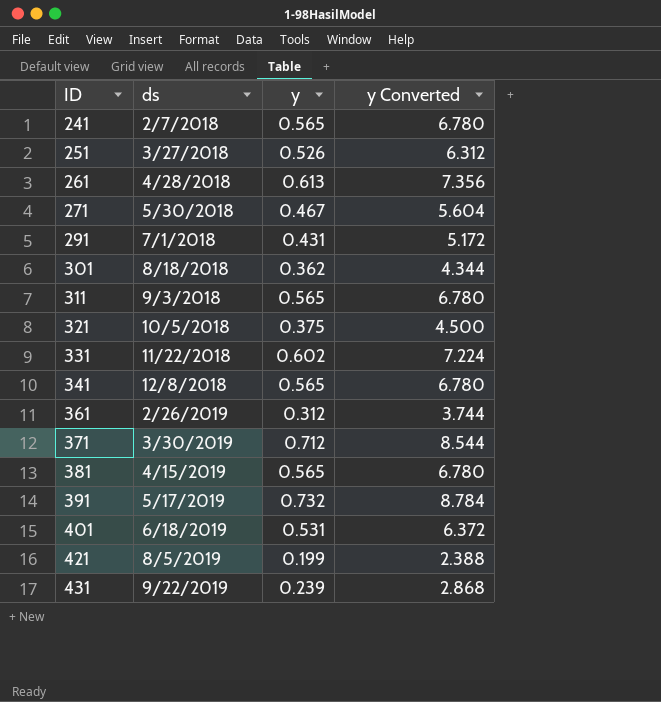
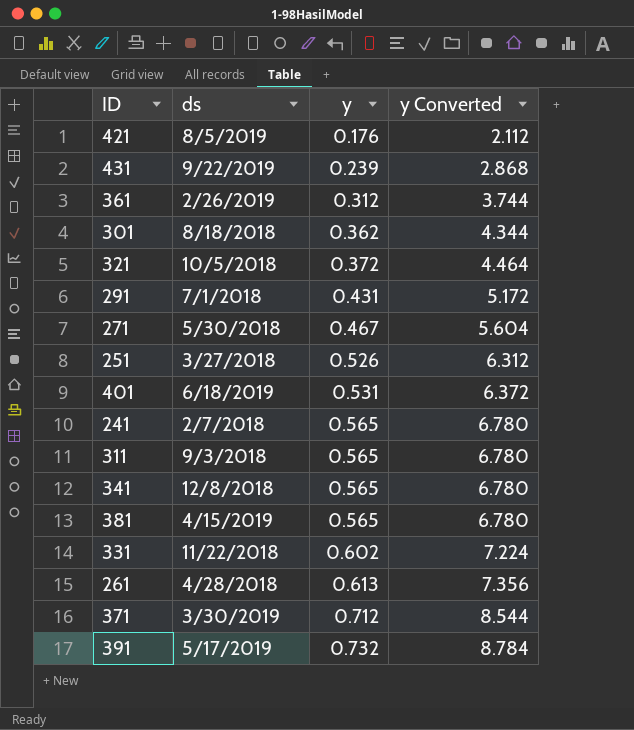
row order: ID ascending -> y ascending
421 | y: 0.199 -> 0.176
421 | y Converted: 2.388 -> 2.112
321 | y: 0.375 -> 0.372
321 | y Converted: 4.500 -> 4.464

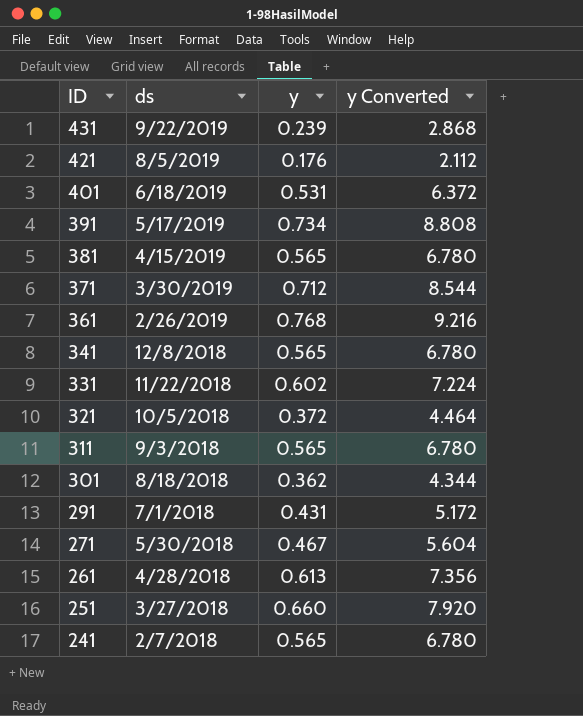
row order: y ascending -> ID descending
391 | y: 0.732 -> 0.734
391 | y Converted: 8.784 -> 8.808
361 | y: 0.312 -> 0.768
361 | y Converted: 3.744 -> 9.216
251 | y: 0.526 -> 0.660
251 | y Converted: 6.312 -> 7.920

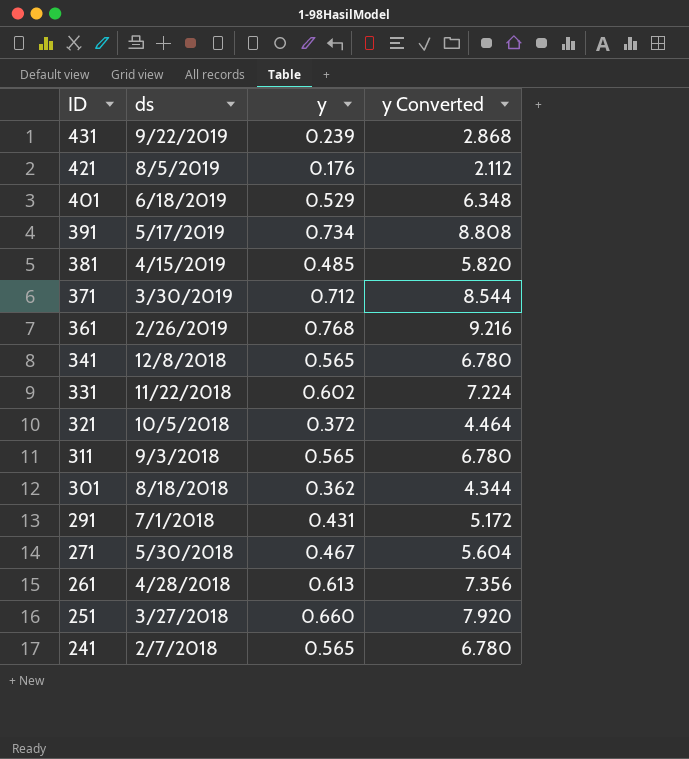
401 | y: 0.531 -> 0.529
401 | y Converted: 6.372 -> 6.348
381 | y: 0.565 -> 0.485
381 | y Converted: 6.780 -> 5.820

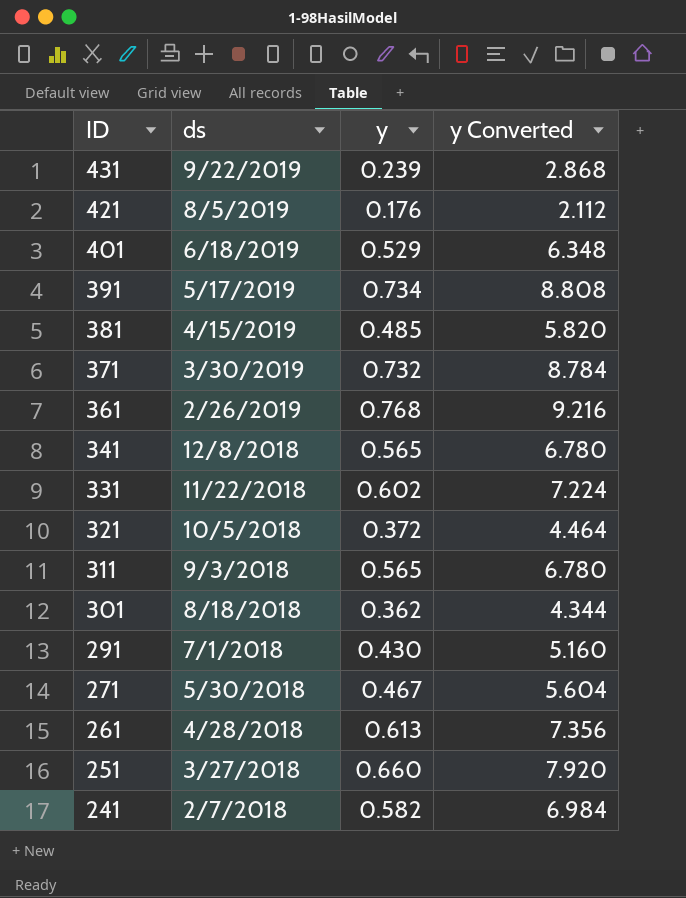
371 | y: 0.712 -> 0.732
371 | y Converted: 8.544 -> 8.784
291 | y: 0.431 -> 0.430
291 | y Converted: 5.172 -> 5.160
241 | y: 0.565 -> 0.582
241 | y Converted: 6.780 -> 6.984

